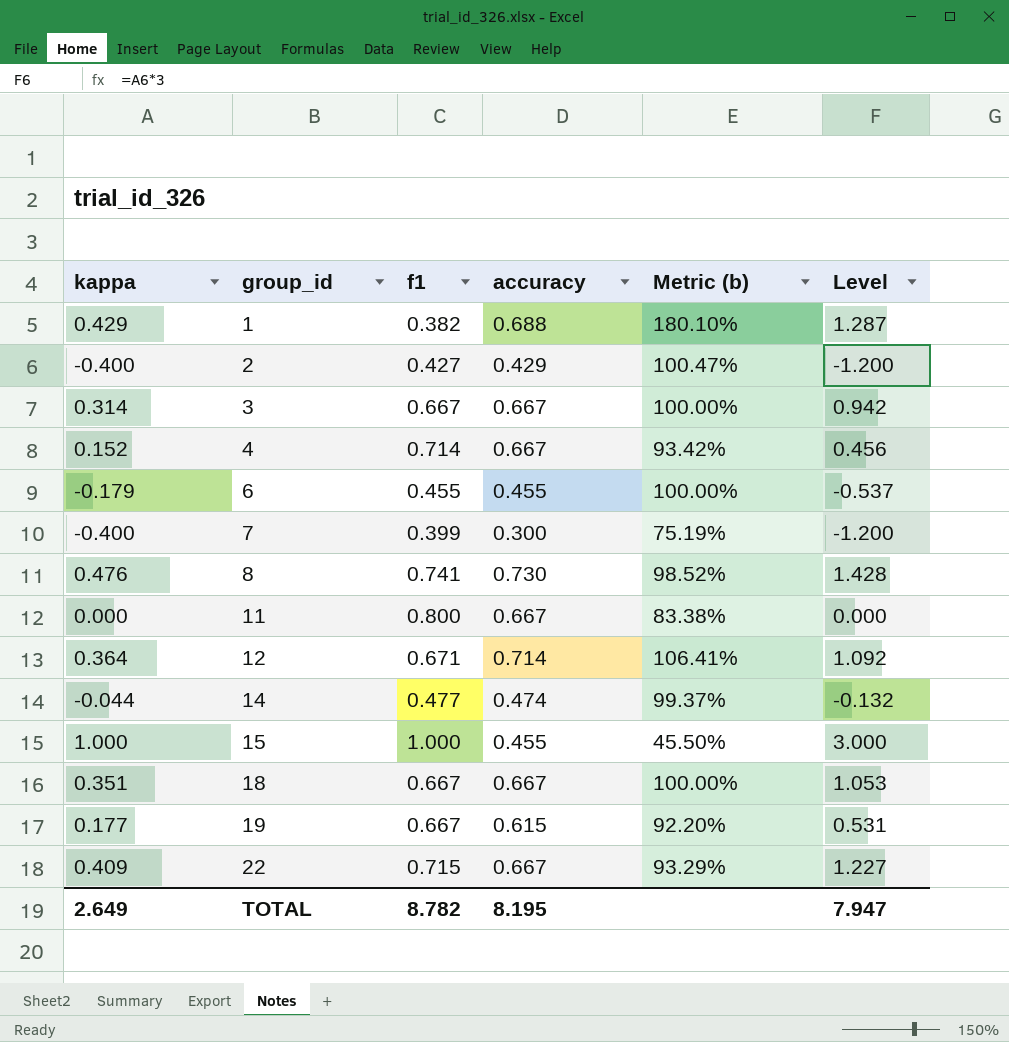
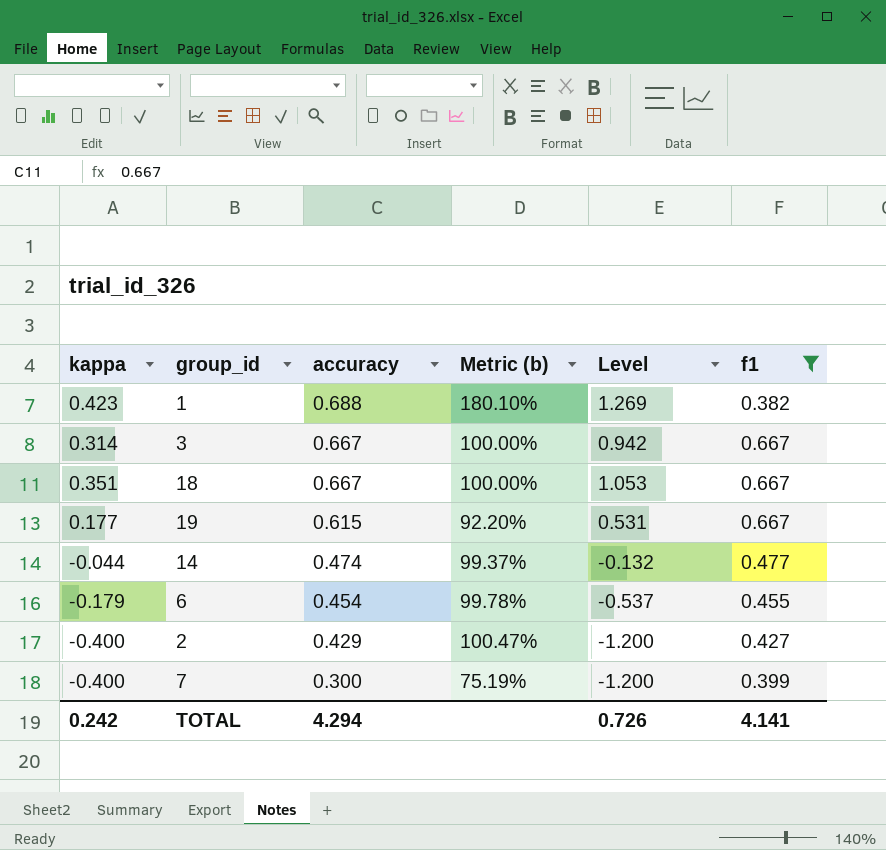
filter: none -> f1 <= 0.667
row order: group_id ascending -> accuracy descending
column f1 | position: 3 -> 6
1 | kappa: 0.429 -> 0.423
1 | Level: 1.287 -> 1.269
6 | accuracy: 0.455 -> 0.454
6 | Metric (b): 100.00% -> 99.78%
TOTAL | kappa: 2.649 -> 0.242
TOTAL | accuracy: 8.195 -> 4.294
TOTAL | Level: 7.947 -> 0.726
TOTAL | f1: 8.782 -> 4.141

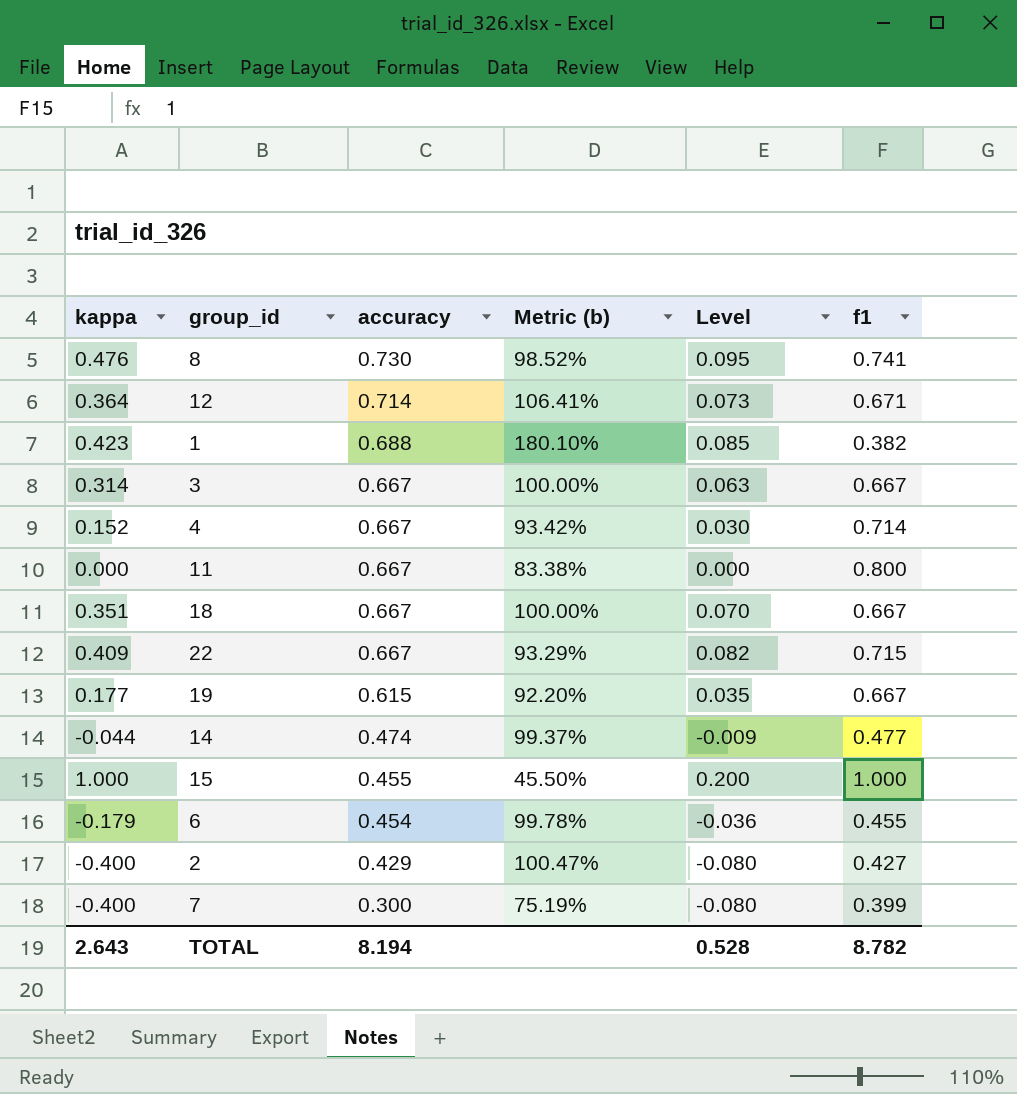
filter: f1 <= 0.667 -> none
column Level | formula: [kappa] * 3 -> [kappa] * 0.2
TOTAL | kappa: 0.242 -> 2.643
TOTAL | accuracy: 4.294 -> 8.194
TOTAL | Level: 0.726 -> 0.528
TOTAL | f1: 4.141 -> 8.782

